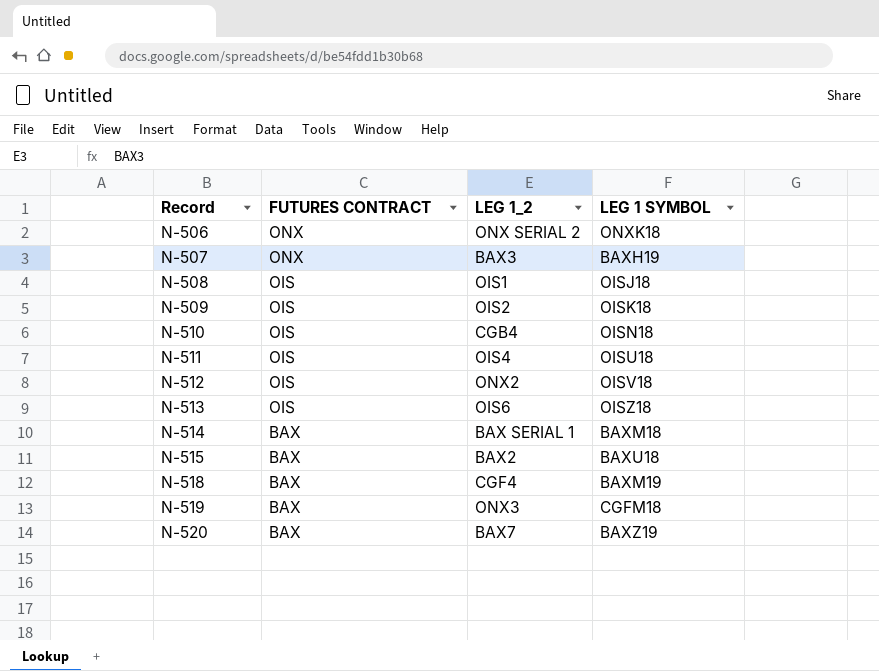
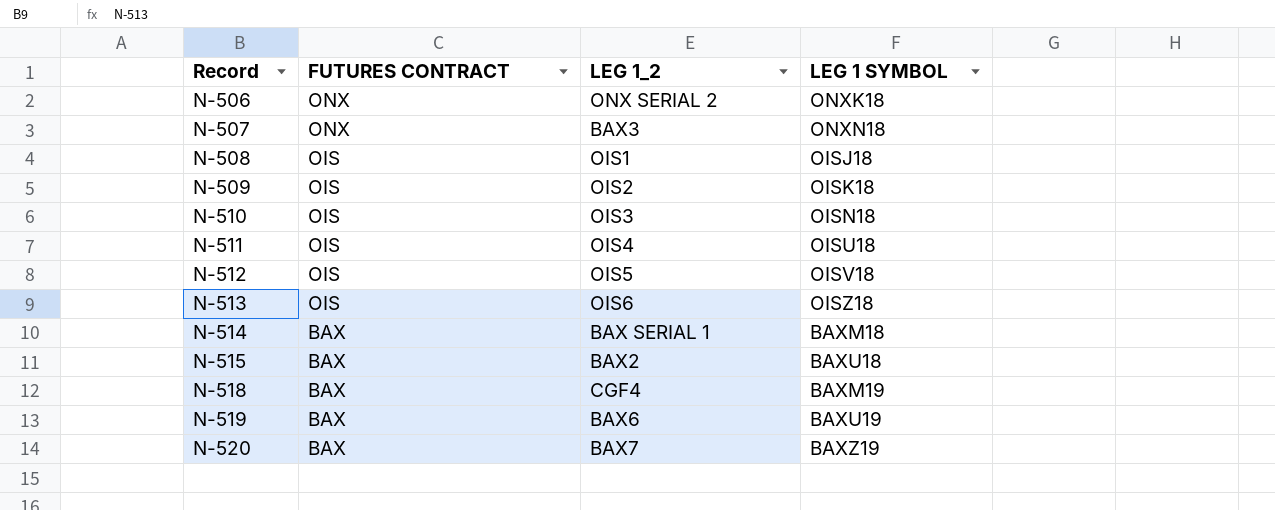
N-507 | LEG 1 SYMBOL: BAXH19 -> ONXN18
N-510 | LEG 1_2: CGB4 -> OIS3
N-512 | LEG 1_2: ONX2 -> OIS5
N-519 | LEG 1_2: ONX3 -> BAX6
N-519 | LEG 1 SYMBOL: CGFM18 -> BAXU19

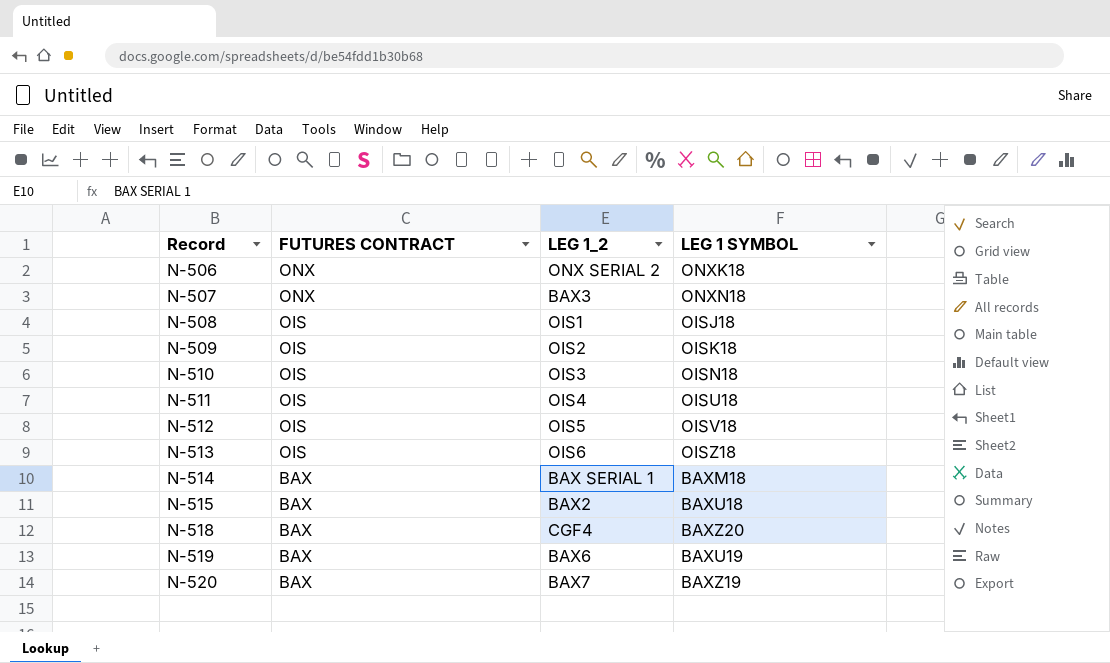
N-518 | LEG 1 SYMBOL: BAXM19 -> BAXZ20

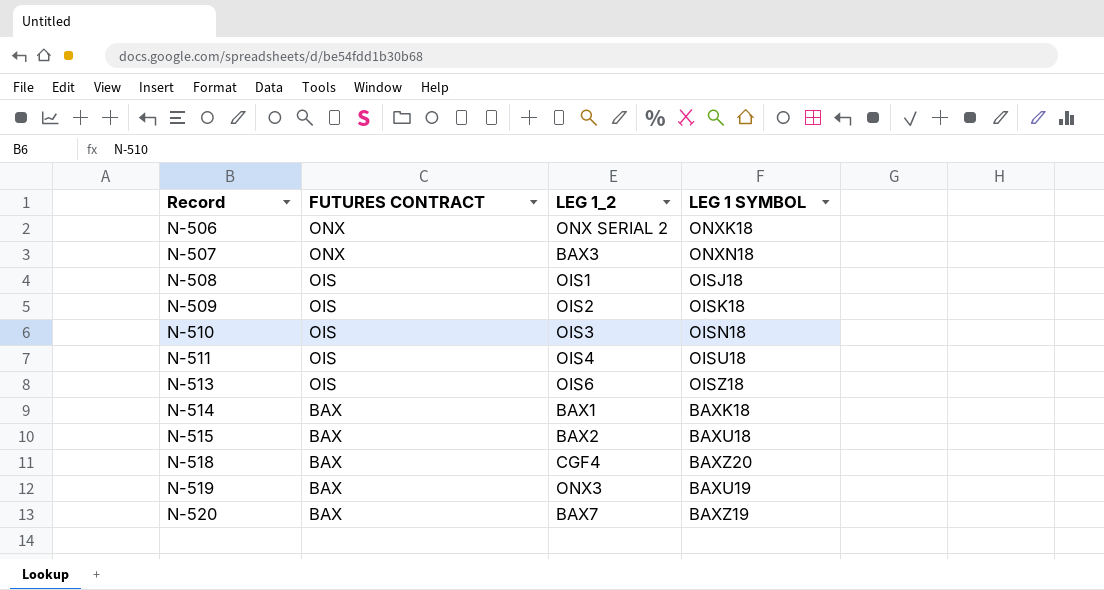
row N-512: OIS | OIS5 | OISV18 -> none
N-514 | LEG 1_2: BAX SERIAL 1 -> BAX1
N-514 | LEG 1 SYMBOL: BAXM18 -> BAXK18
N-519 | LEG 1_2: BAX6 -> ONX3

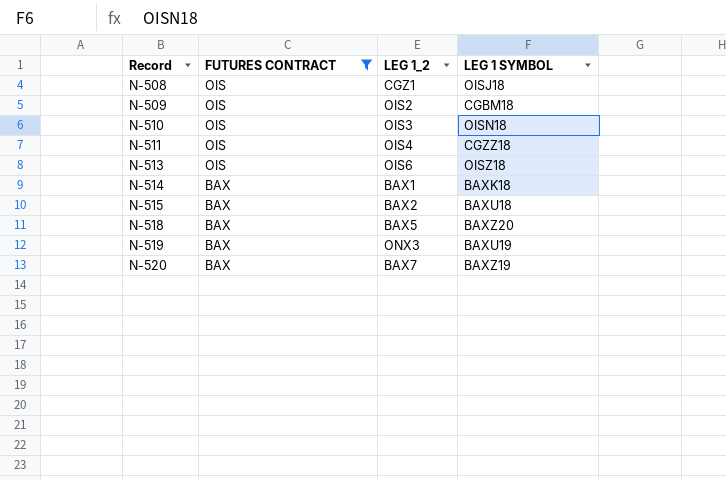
filter: none -> FUTURES CONTRACT != ONX
N-508 | LEG 1_2: OIS1 -> CGZ1
N-509 | LEG 1 SYMBOL: OISK18 -> CGBM18
N-511 | LEG 1 SYMBOL: OISU18 -> CGZZ18
N-518 | LEG 1_2: CGF4 -> BAX5

